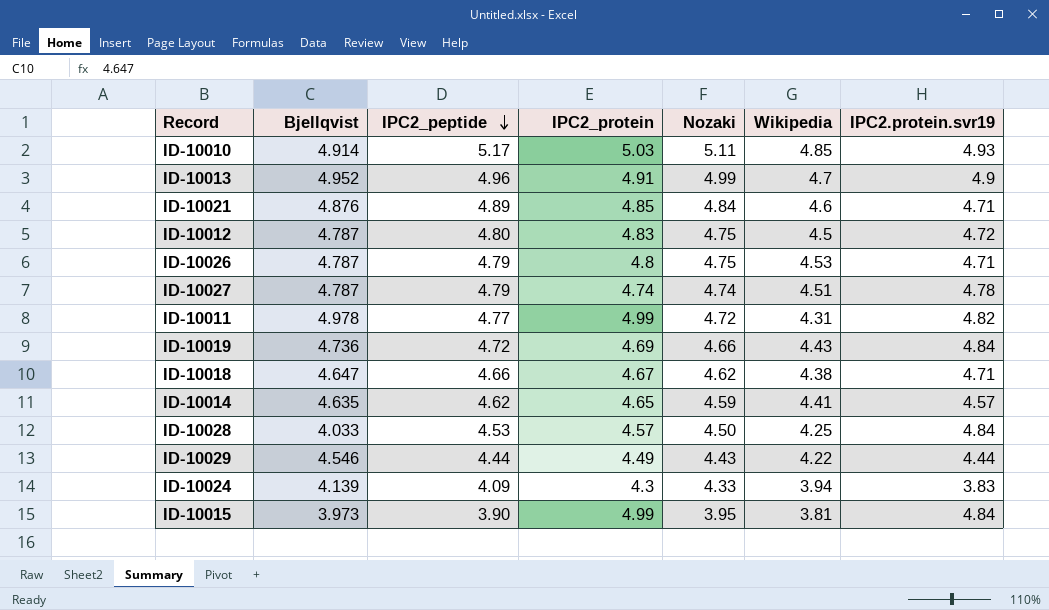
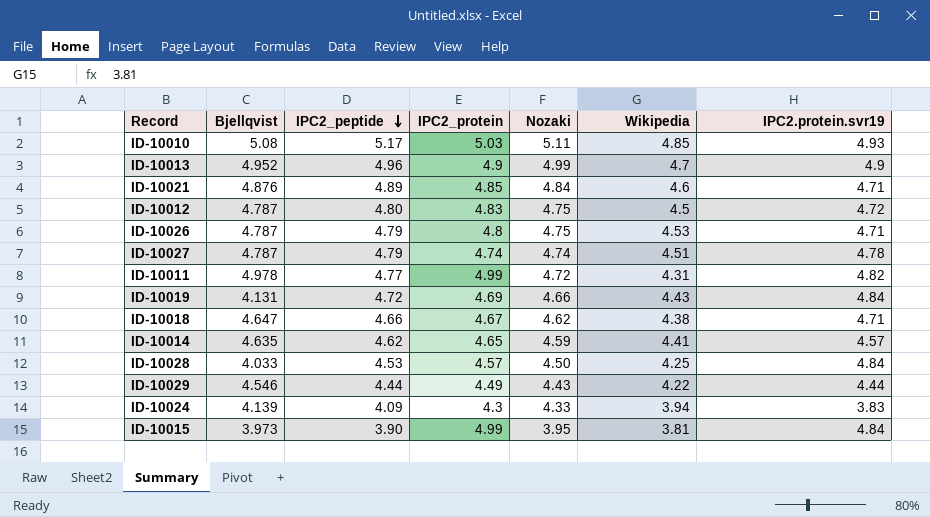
ID-10010 | Bjellqvist: 4.914 -> 5.08
ID-10013 | IPC2_protein: 4.91 -> 4.9
ID-10019 | Bjellqvist: 4.736 -> 4.131

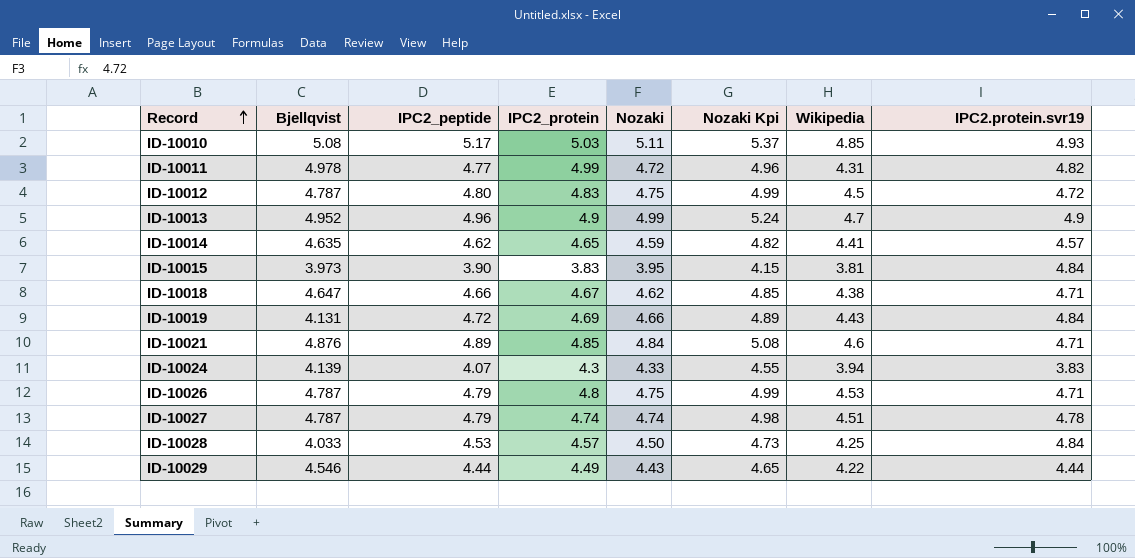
row order: IPC2_peptide descending -> Record ascending
column Nozaki Kpi | formula: none -> [Nozaki] * 1.05
ID-10015 | IPC2_protein: 4.99 -> 3.83
ID-10024 | IPC2_peptide: 4.09 -> 4.07

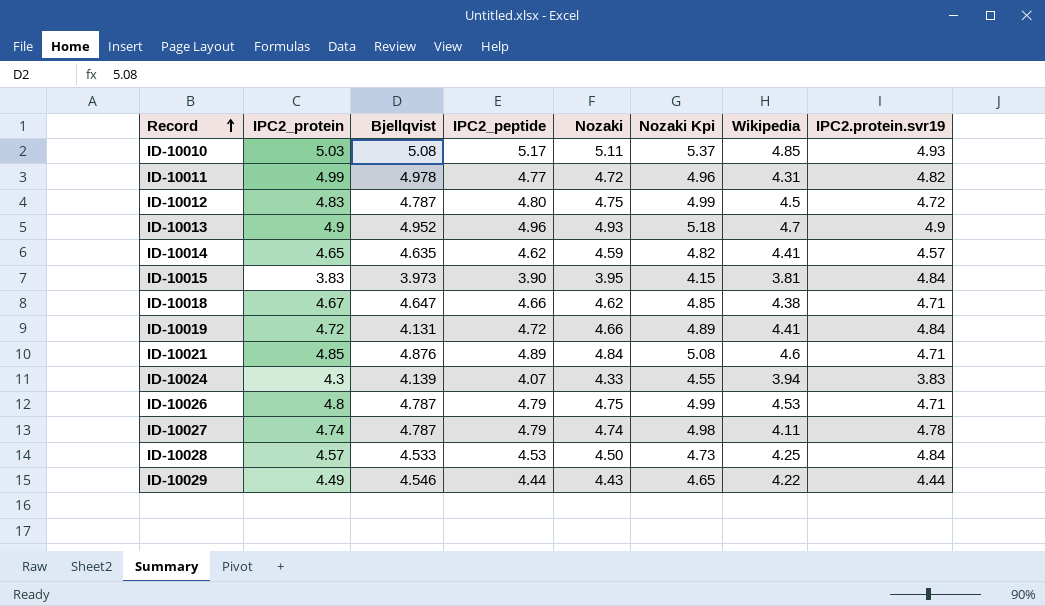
column IPC2_protein | position: 4 -> 2
ID-10013 | Nozaki: 4.99 -> 4.93
ID-10013 | Nozaki Kpi: 5.24 -> 5.18
ID-10019 | IPC2_protein: 4.69 -> 4.72
ID-10019 | Wikipedia: 4.43 -> 4.41
ID-10027 | Wikipedia: 4.51 -> 4.11
ID-10028 | Bjellqvist: 4.033 -> 4.533

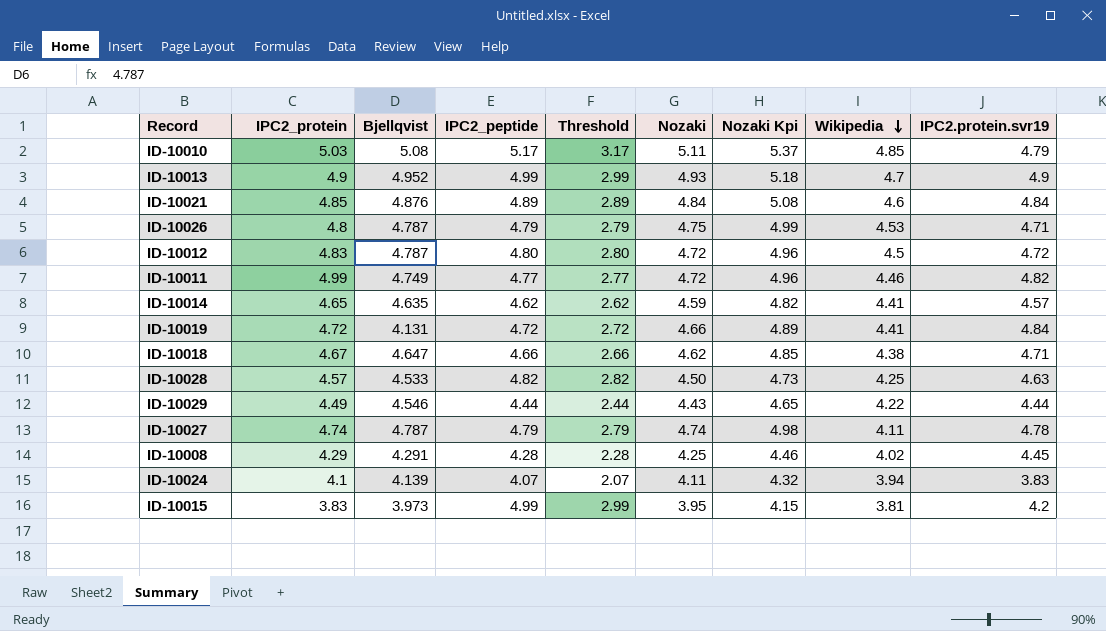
row order: Record ascending -> Wikipedia descending
column Threshold | formula: none -> [IPC2_peptide] - 2
ID-10010 | IPC2.protein.svr19: 4.93 -> 4.79
ID-10013 | IPC2_peptide: 4.96 -> 4.99
ID-10021 | IPC2.protein.svr19: 4.71 -> 4.84
ID-10012 | Nozaki: 4.75 -> 4.72
ID-10012 | Nozaki Kpi: 4.99 -> 4.96
ID-10011 | Bjellqvist: 4.978 -> 4.749
ID-10011 | Wikipedia: 4.31 -> 4.46
ID-10028 | IPC2_peptide: 4.53 -> 4.82
ID-10028 | IPC2.protein.svr19: 4.84 -> 4.63
row ID-10008: none -> 4.29 | 4.291 | 4.28 | 2.28 | 4.25 | 4.46 | 4.02 | 4.45
ID-10024 | IPC2_protein: 4.3 -> 4.1
ID-10024 | Nozaki: 4.33 -> 4.11
ID-10024 | Nozaki Kpi: 4.55 -> 4.32
ID-10015 | IPC2_peptide: 3.90 -> 4.99
ID-10015 | IPC2.protein.svr19: 4.84 -> 4.2

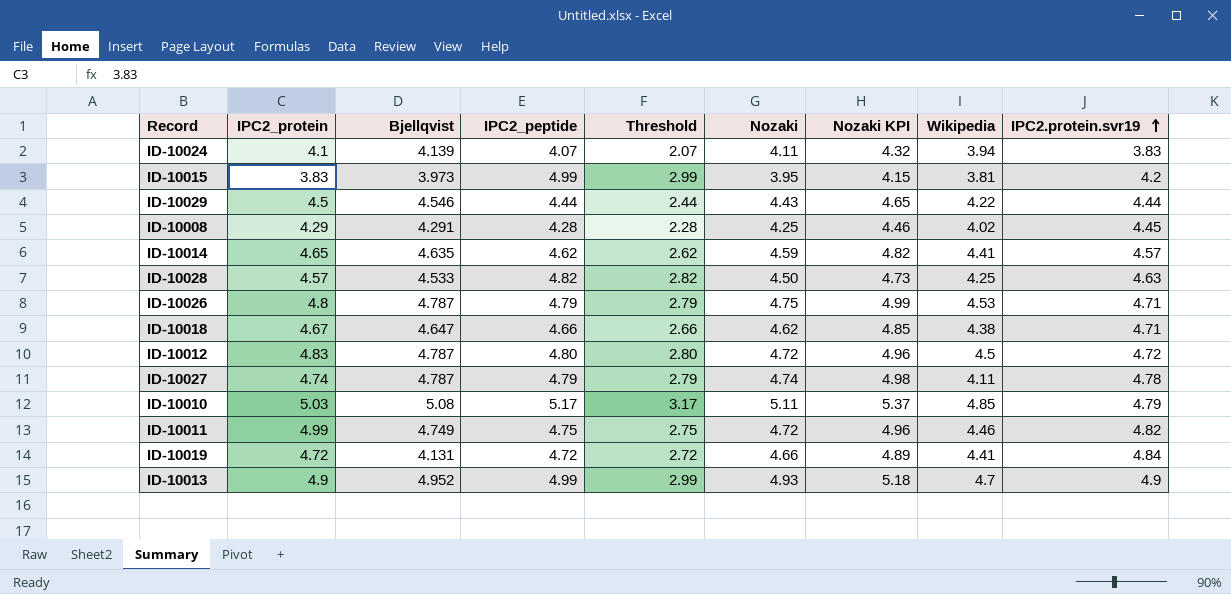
row order: Wikipedia descending -> IPC2.protein.svr19 ascending
column name: Nozaki Kpi -> Nozaki KPI
row ID-10021: 4.85 | 4.876 | 4.89 | 2.89 | 4.84 | 5.08 | 4.6 | 4.84 -> none
ID-10029 | IPC2_protein: 4.49 -> 4.5
ID-10011 | IPC2_peptide: 4.77 -> 4.75
ID-10011 | Threshold: 2.77 -> 2.75

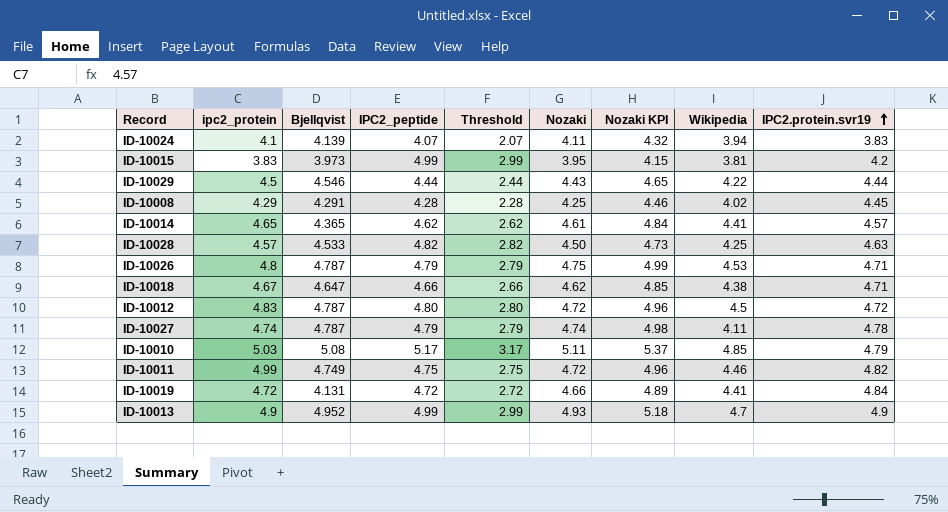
column name: IPC2_protein -> ipc2_protein
ID-10014 | Bjellqvist: 4.635 -> 4.365
ID-10014 | Nozaki: 4.59 -> 4.61
ID-10014 | Nozaki KPI: 4.82 -> 4.84

